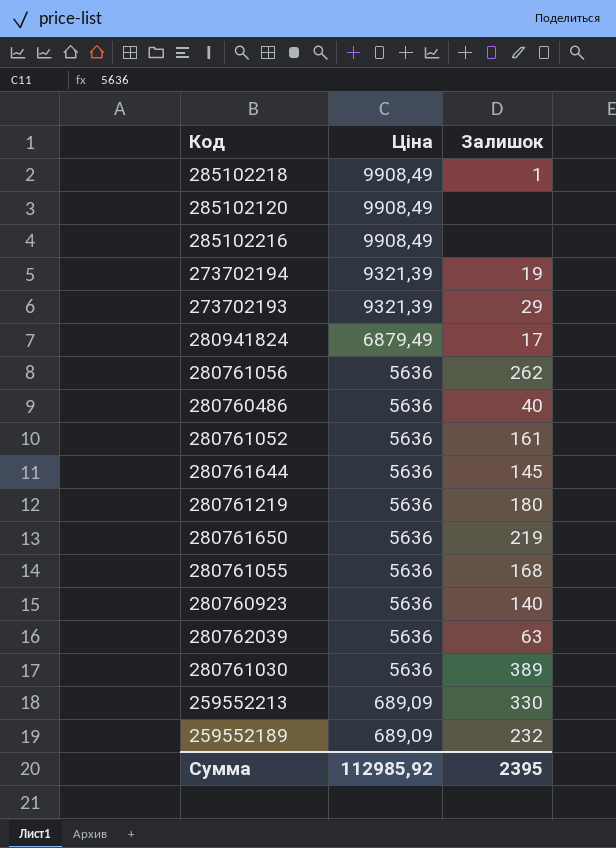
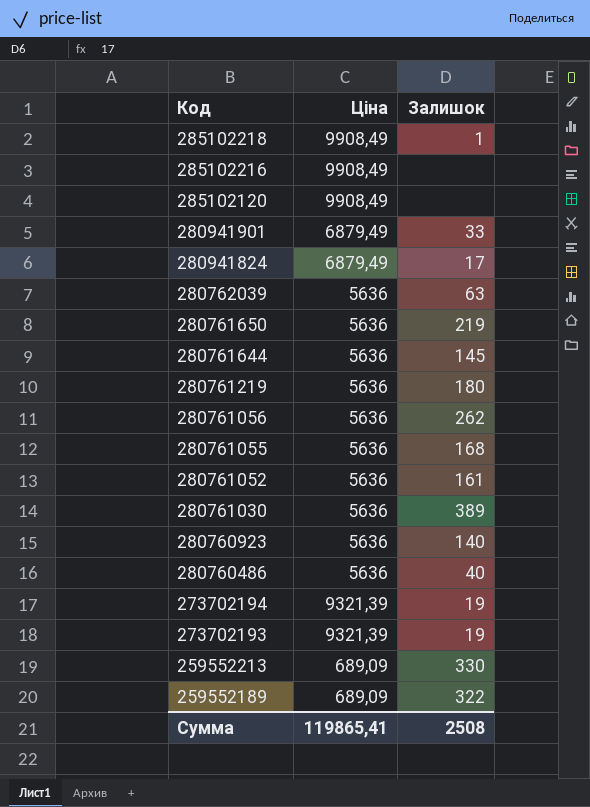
row order: Ціна descending -> Код descending
row 280941901: none -> 6879,49 | 33
273702193 | Залишок: 29 -> 19
259552189 | Залишок: 232 -> 322
Сумма | Ціна: 112985,92 -> 119865,41
Сумма | Залишок: 2395 -> 2508

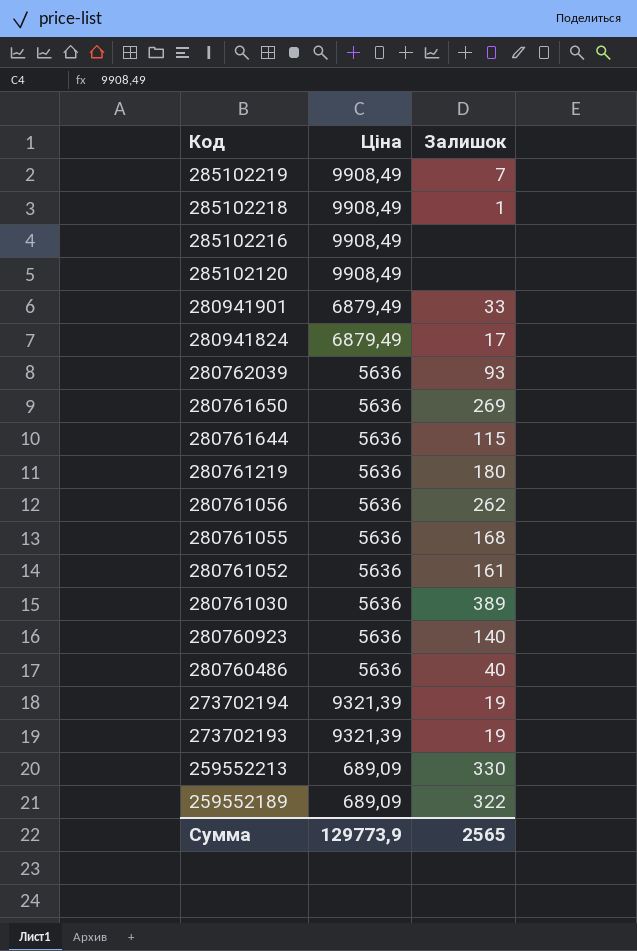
row 285102219: none -> 9908,49 | 7
280762039 | Залишок: 63 -> 93
280761650 | Залишок: 219 -> 269
280761644 | Залишок: 145 -> 115
Сумма | Ціна: 119865,41 -> 129773,9
Сумма | Залишок: 2508 -> 2565

